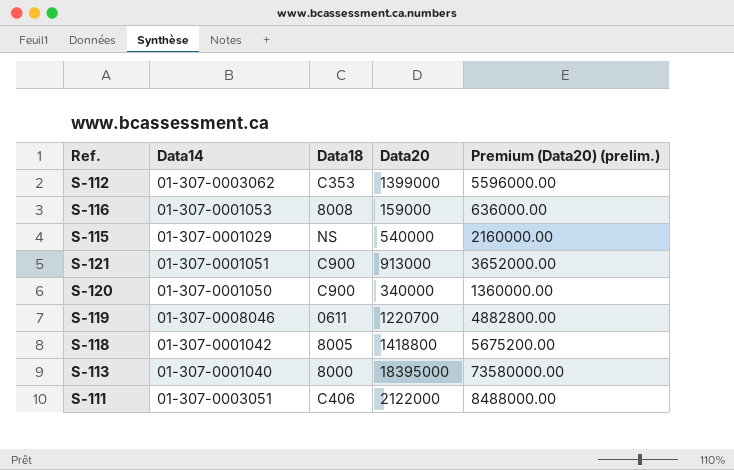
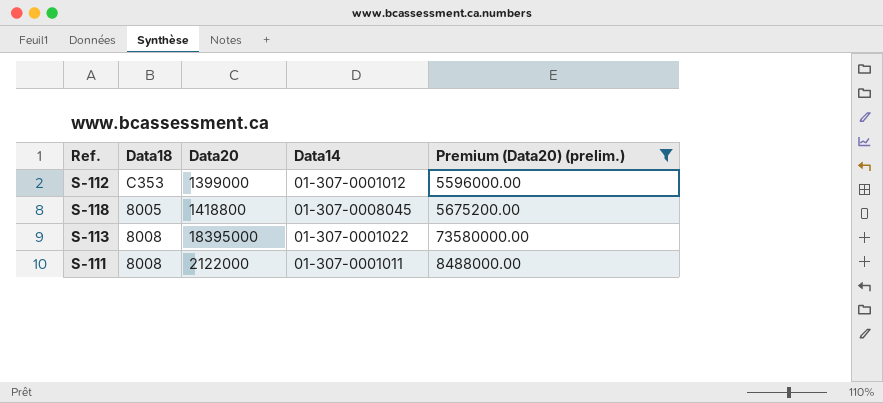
filter: none -> Premium (Data20) (prelim.) >= 5596000.00
column Data14 | position: 2 -> 4
S-112 | Data14: 01-307-0003062 -> 01-307-0001012
S-118 | Data14: 01-307-0001042 -> 01-307-0008045
S-113 | Data18: 8000 -> 8008
S-113 | Data14: 01-307-0001040 -> 01-307-0001022
S-111 | Data18: C406 -> 8008
S-111 | Data14: 01-307-0003051 -> 01-307-0001011

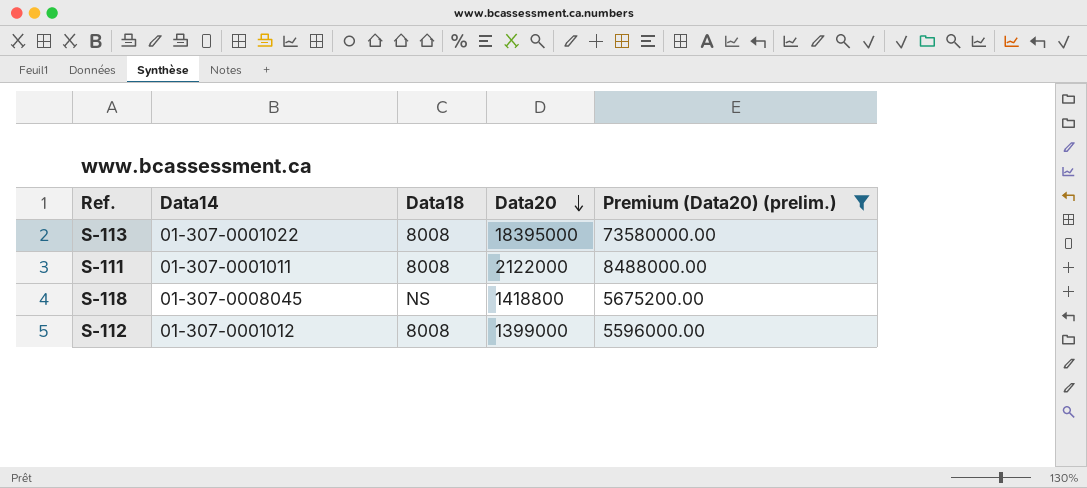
row order: none -> Data20 descending
column Data14 | position: 4 -> 2
S-118 | Data18: 8005 -> NS
S-112 | Data18: C353 -> 8008

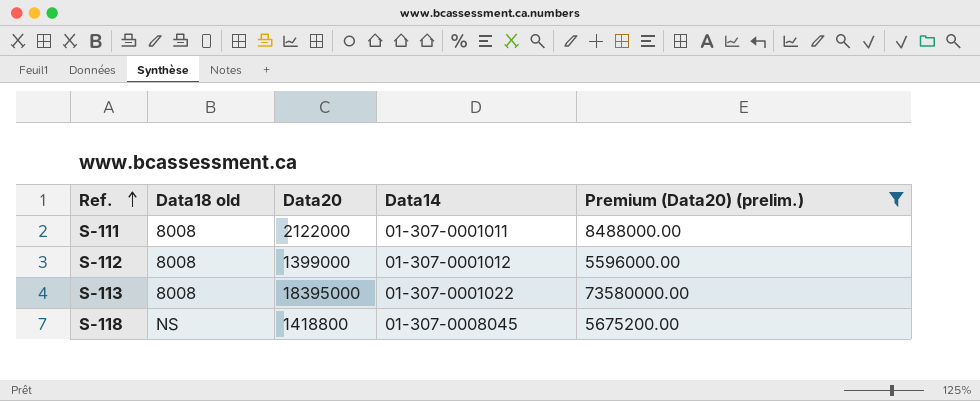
row order: Data20 descending -> Ref. ascending
column name: Data18 -> Data18 old
column Data14 | position: 2 -> 4

